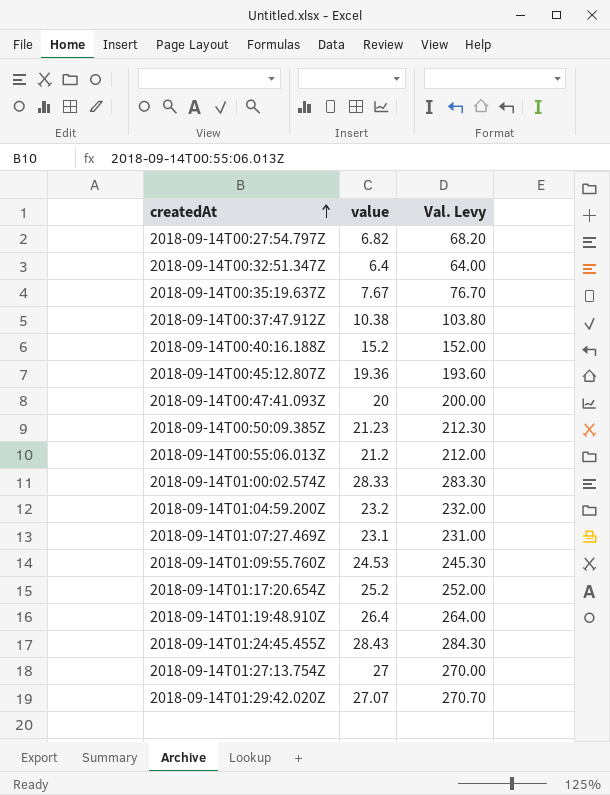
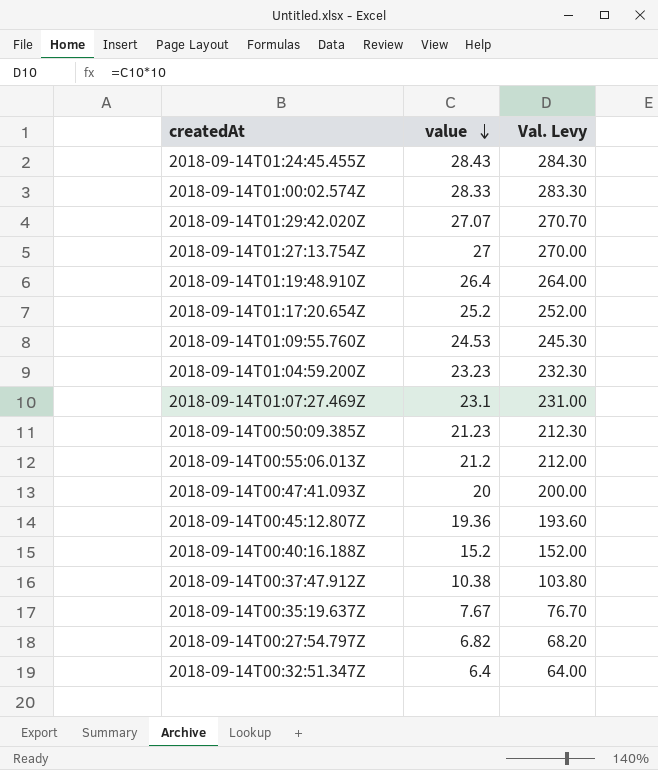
row order: createdAt ascending -> value descending
2018-09-14T01:04:59.200Z | value: 23.2 -> 23.23
2018-09-14T01:04:59.200Z | Val. Levy: 232.00 -> 232.30

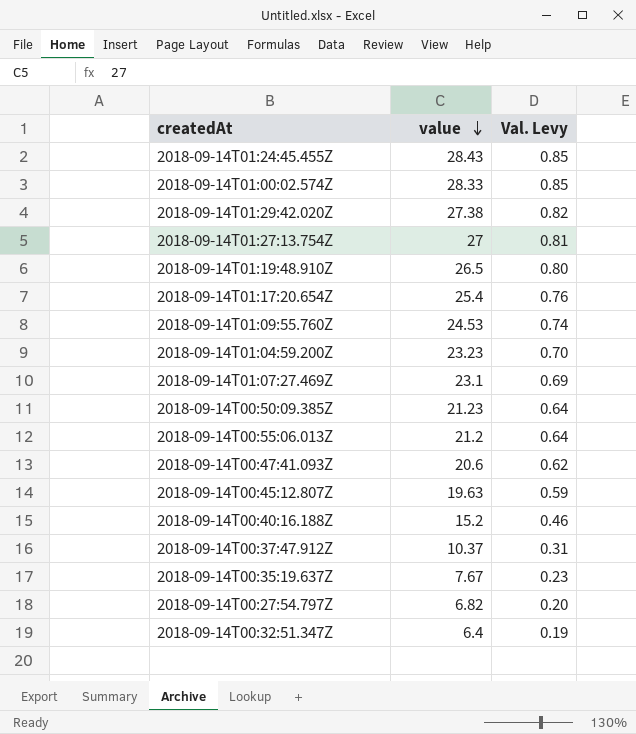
column Val. Levy | formula: [value] * 10 -> [value] * 0.03
2018-09-14T01:29:42.020Z | value: 27.07 -> 27.38
2018-09-14T01:19:48.910Z | value: 26.4 -> 26.5
2018-09-14T01:17:20.654Z | value: 25.2 -> 25.4
2018-09-14T00:47:41.093Z | value: 20 -> 20.6
2018-09-14T00:45:12.807Z | value: 19.36 -> 19.63
2018-09-14T00:37:47.912Z | value: 10.38 -> 10.37

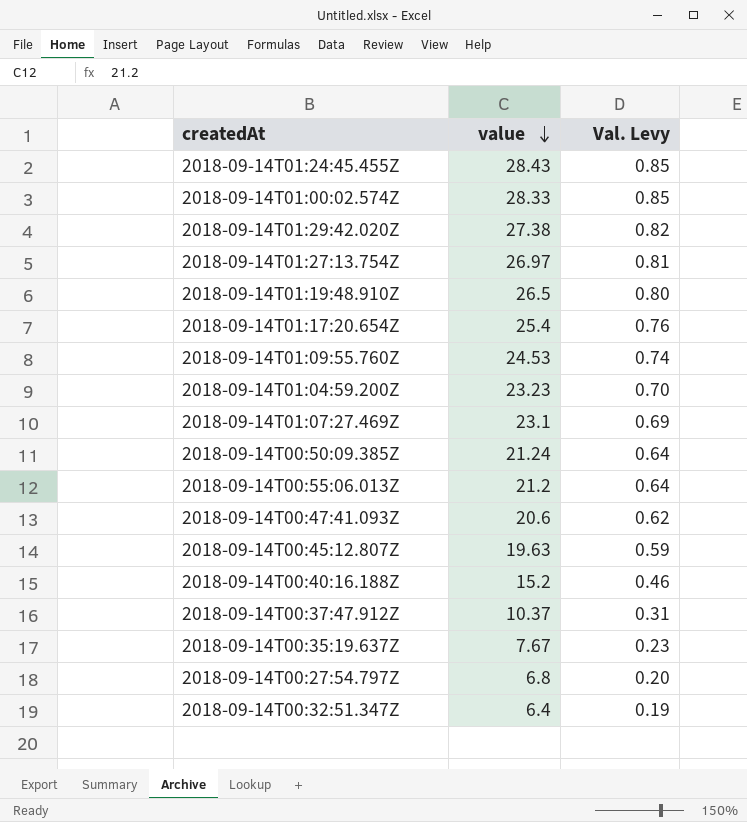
2018-09-14T01:27:13.754Z | value: 27 -> 26.97
2018-09-14T00:50:09.385Z | value: 21.23 -> 21.24
2018-09-14T00:27:54.797Z | value: 6.82 -> 6.8

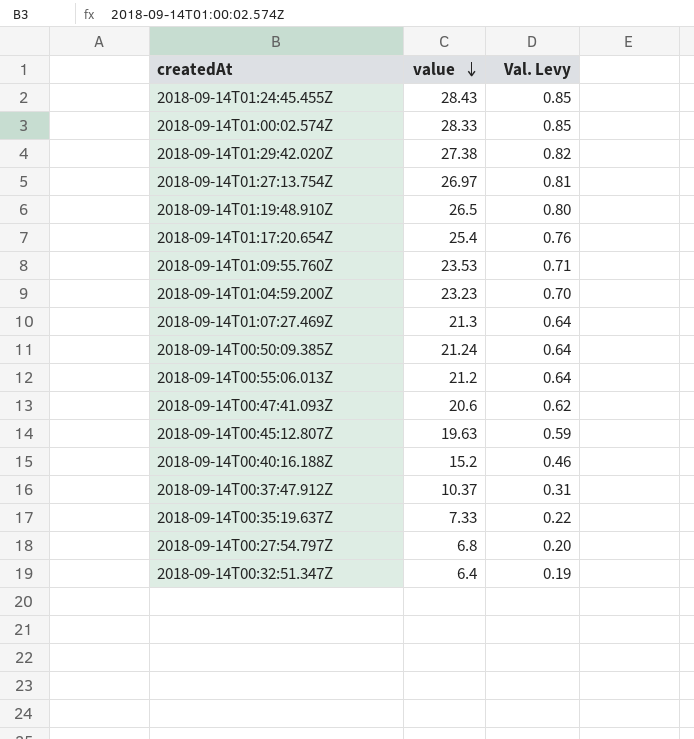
2018-09-14T01:09:55.760Z | value: 24.53 -> 23.53
2018-09-14T01:09:55.760Z | Val. Levy: 0.74 -> 0.71
2018-09-14T01:07:27.469Z | value: 23.1 -> 21.3
2018-09-14T01:07:27.469Z | Val. Levy: 0.69 -> 0.64
2018-09-14T00:35:19.637Z | value: 7.67 -> 7.33
2018-09-14T00:35:19.637Z | Val. Levy: 0.23 -> 0.22

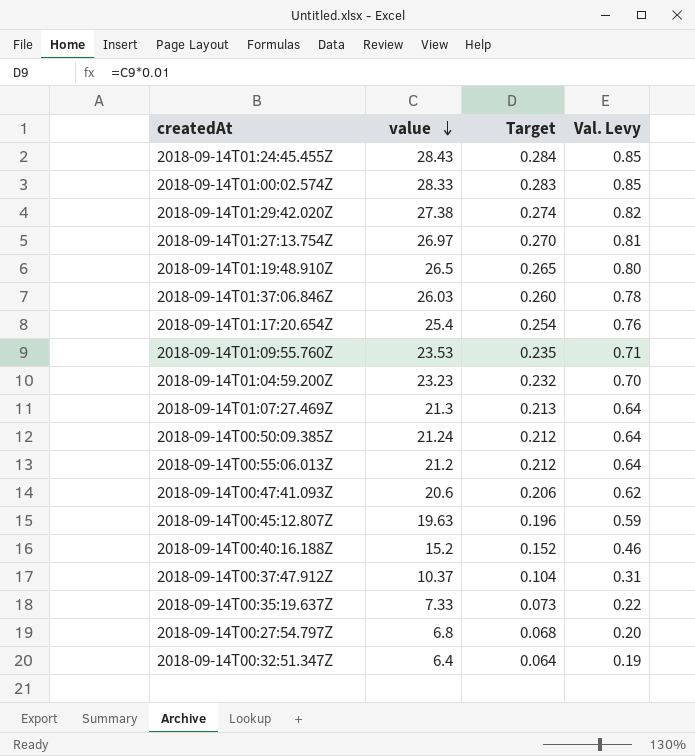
column Target | formula: none -> [value] * 0.01
row 2018-09-14T01:37:06.846Z: none -> 26.03 | 0.260 | 0.78

